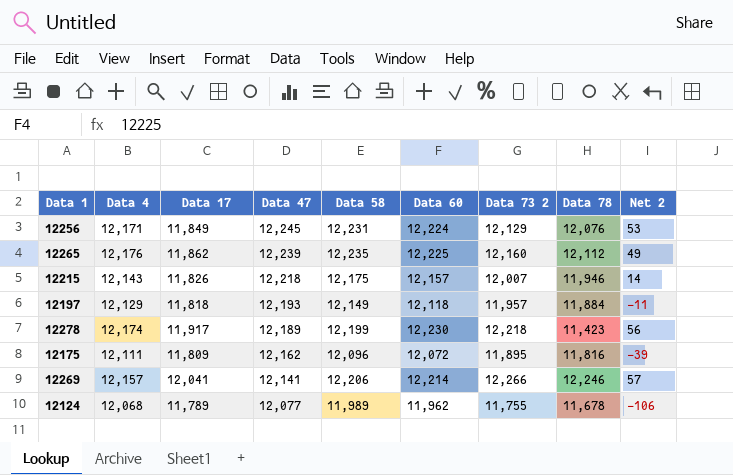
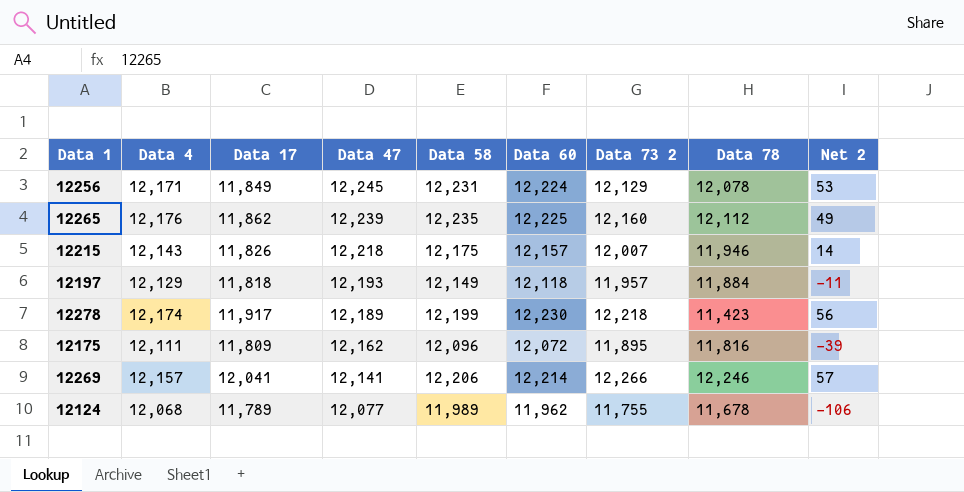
12256 | Data 78: 12,076 -> 12,078

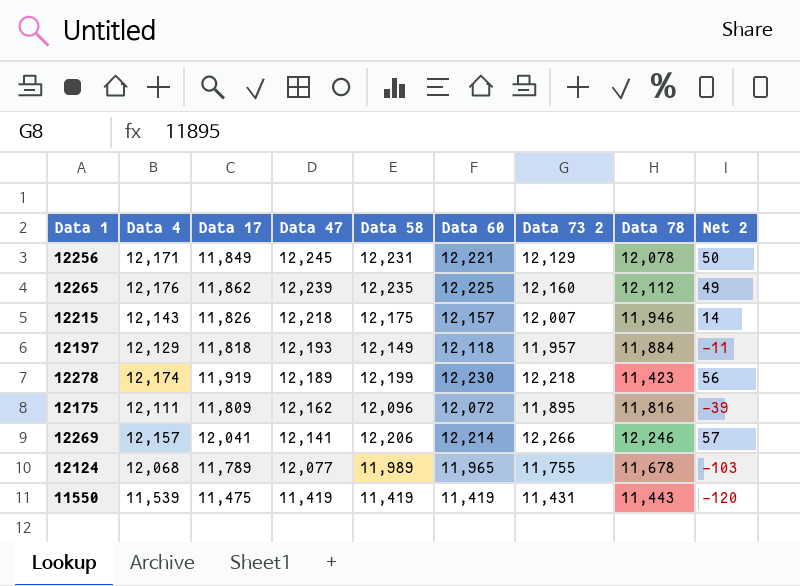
12256 | Data 60: 12,224 -> 12,221
12256 | Net 2: 53 -> 50
12278 | Data 17: 11,917 -> 11,919
12124 | Data 60: 11,962 -> 11,965
12124 | Net 2: -106 -> -103
row 11550: none -> 11,539 | 11,475 | 11,419 | 11,419 | 11,419 | 11,431 | 11,443 | -120

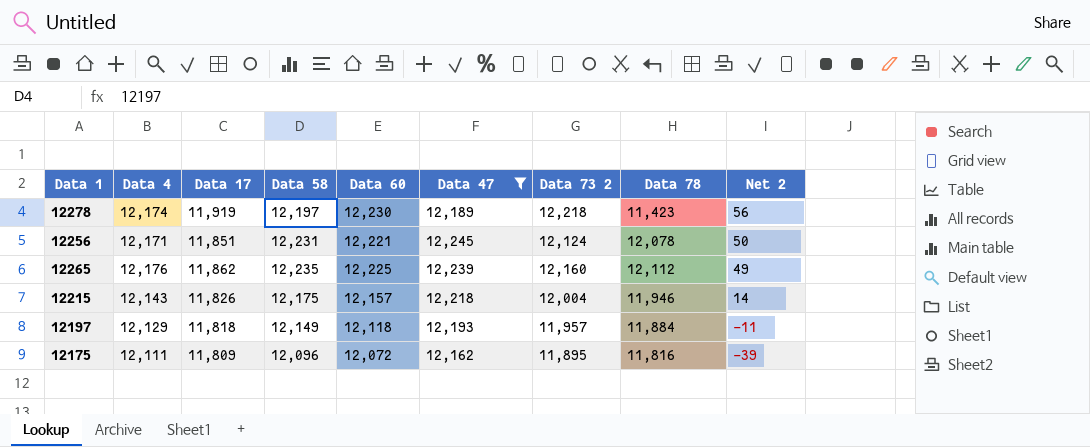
filter: none -> Data 47 >= 12,162
row order: Data 47 descending -> Net 2 descending
column Data 47 | position: 4 -> 6
12278 | Data 58: 12,199 -> 12,197
12256 | Data 17: 11,849 -> 11,851
12256 | Data 73 2: 12,129 -> 12,124
12215 | Data 73 2: 12,007 -> 12,004

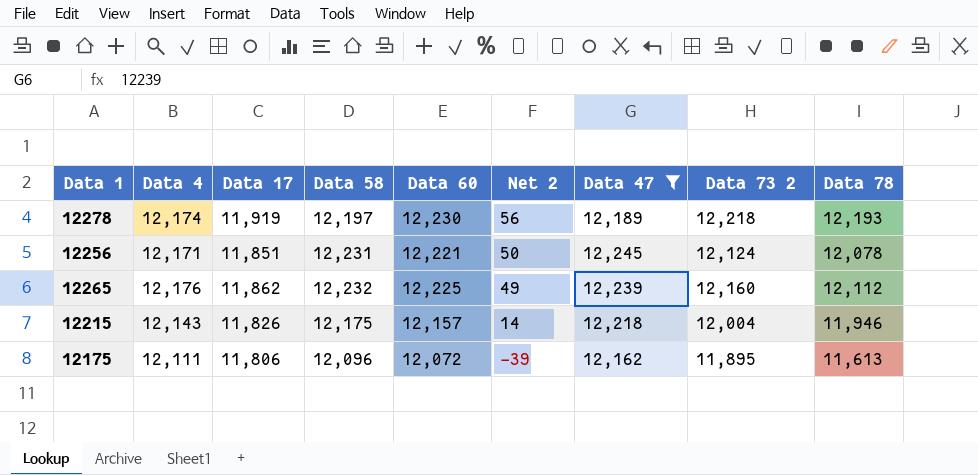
column Net 2 | position: 9 -> 6
row 12197: 12,129 | 11,818 | 12,149 | 12,118 | 12,193 | 11,957 | 11,884 | -11 -> none
12278 | Data 78: 11,423 -> 12,193
12265 | Data 58: 12,235 -> 12,232
12175 | Data 17: 11,809 -> 11,806
12175 | Data 78: 11,816 -> 11,613

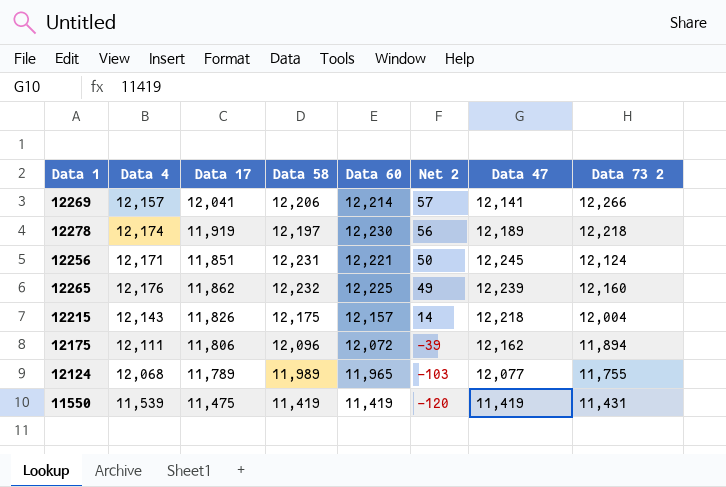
filter: Data 47 >= 12,162 -> none
column Data 78 | position: 9 -> none
12175 | Data 73 2: 11,895 -> 11,894

